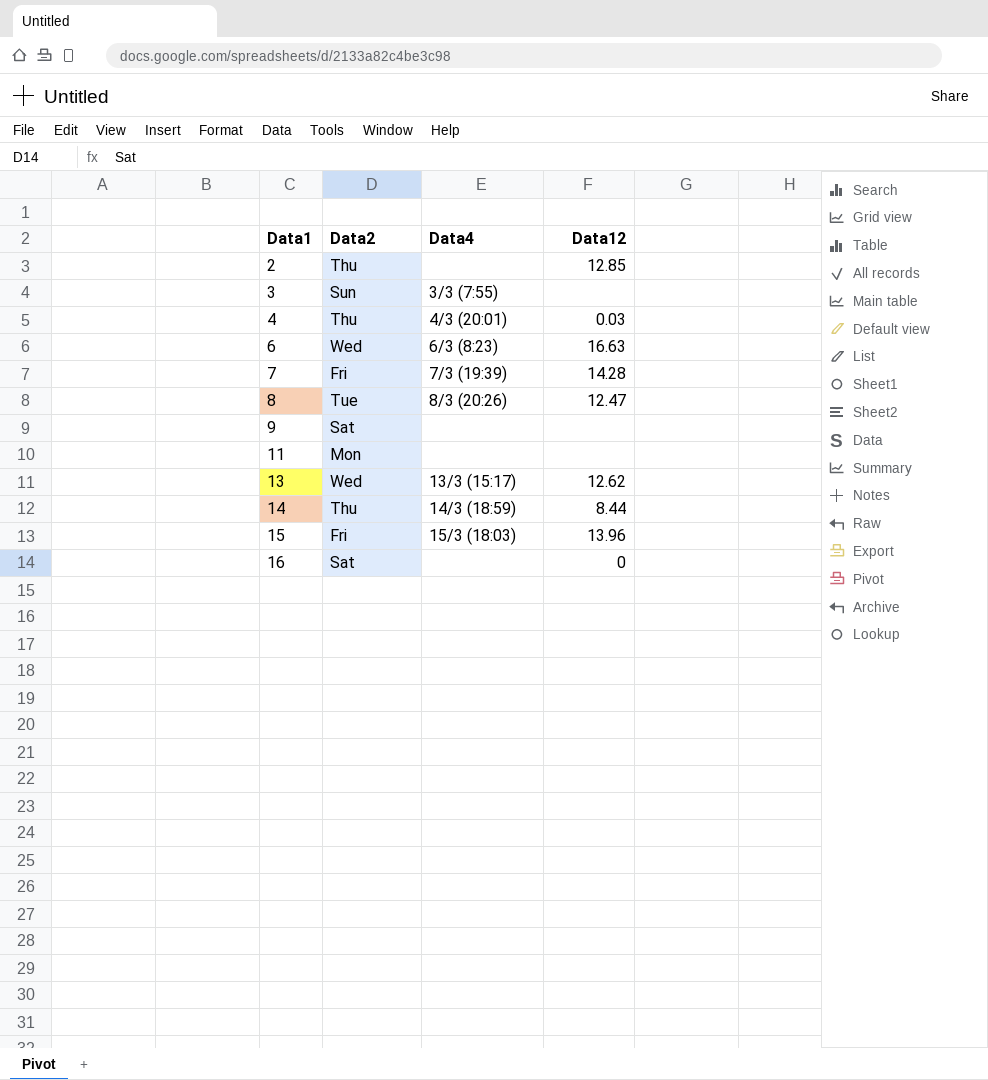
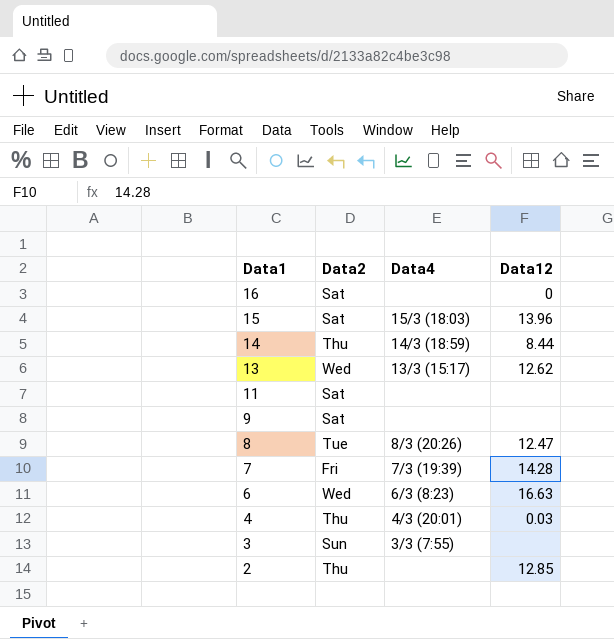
row order: Data1 ascending -> Data1 descending
15 | Data2: Fri -> Sat
11 | Data2: Mon -> Sat

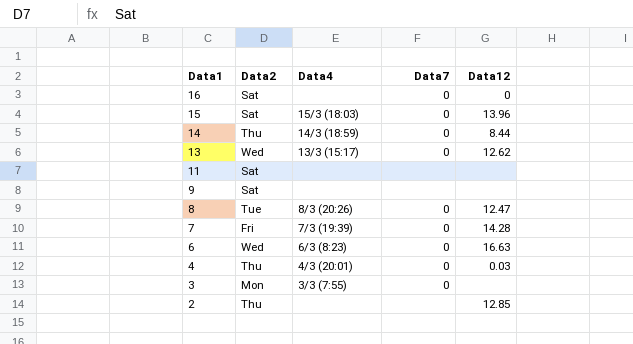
column Data7 | position: none -> 4
3 | Data2: Sun -> Mon

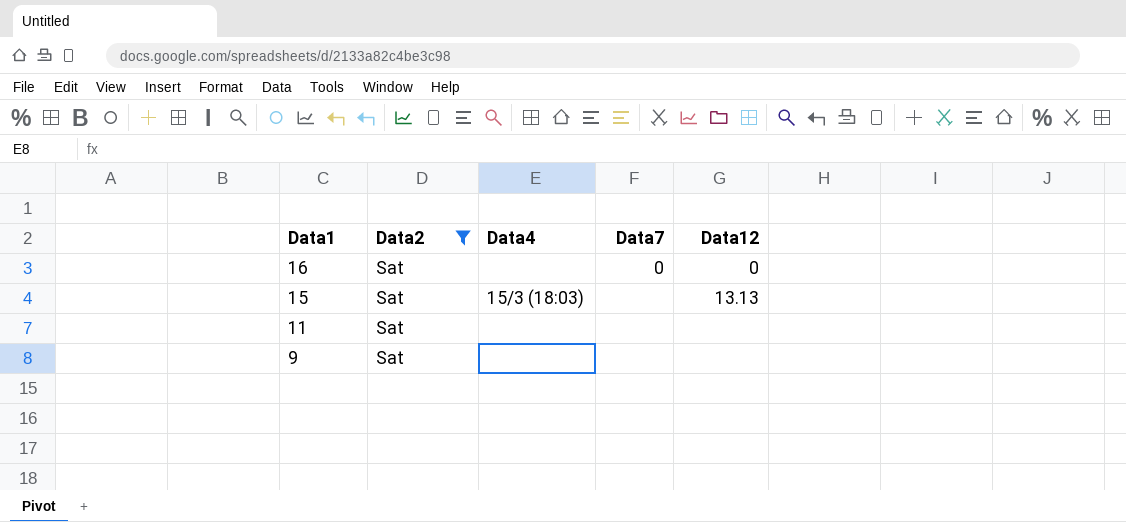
filter: none -> Data2 = Sat
15 | Data7: 0 -> none
15 | Data12: 13.96 -> 13.13

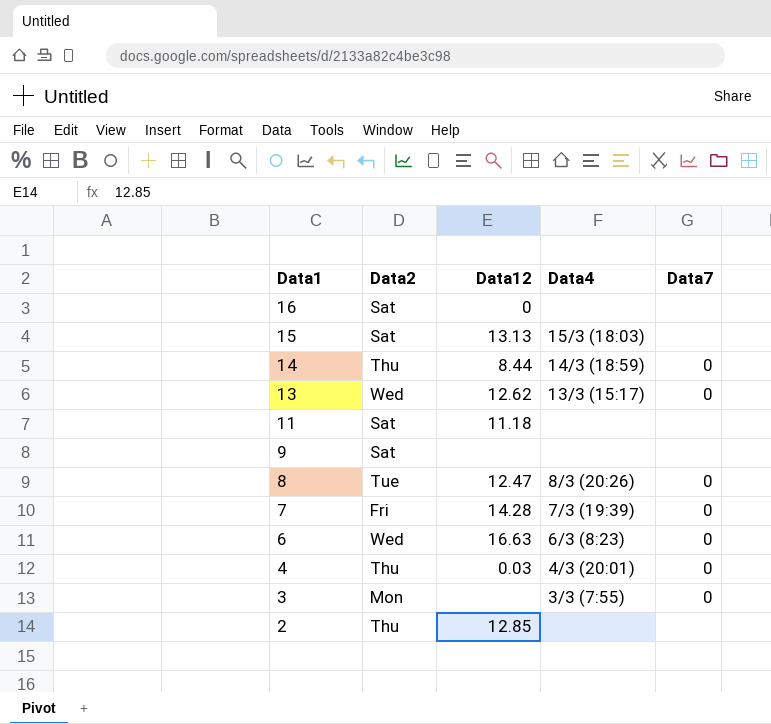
filter: Data2 = Sat -> none
column Data12 | position: 5 -> 3
16 | Data7: 0 -> none
11 | Data12: none -> 11.18

